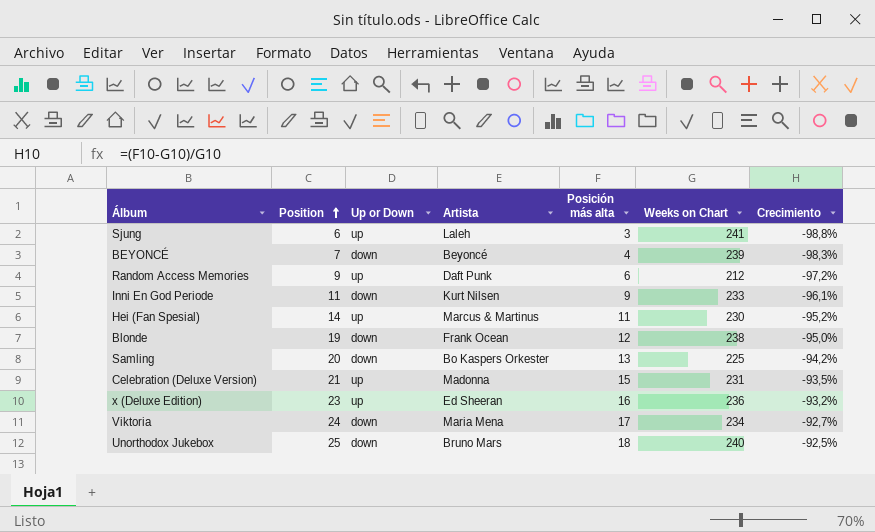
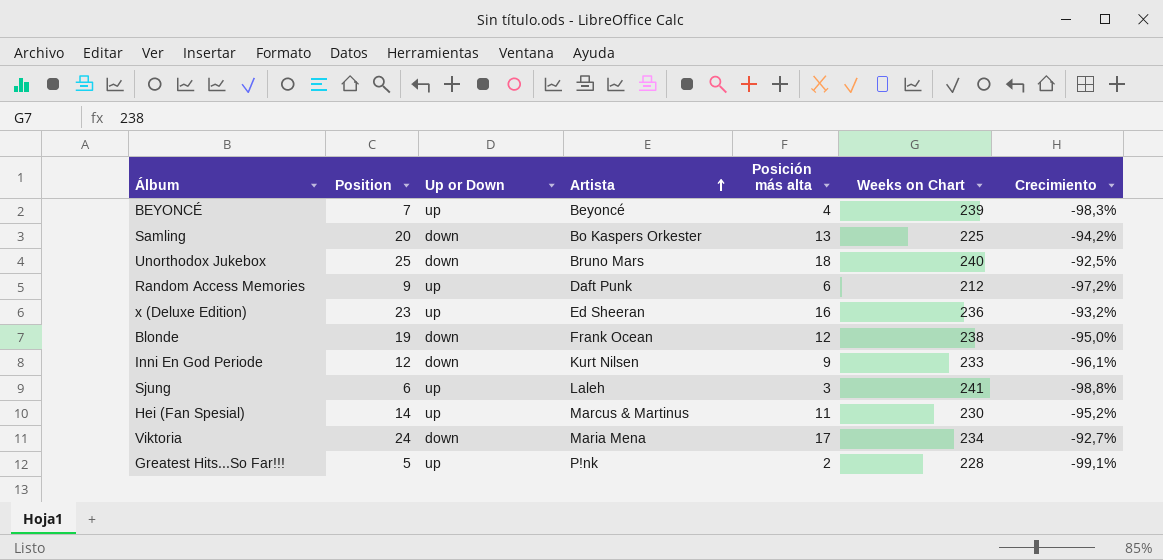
row order: Position ascending -> Artista ascending
row Celebration (Deluxe Version): 21 | up | Madonna | 15 | 231 | -93,5% -> none
BEYONCÉ | Up or Down: down -> up
Inni En God Periode | Position: 11 -> 12
row Greatest Hits...So Far!!!: none -> 5 | up | P!nk | 2 | 228 | -99,1%

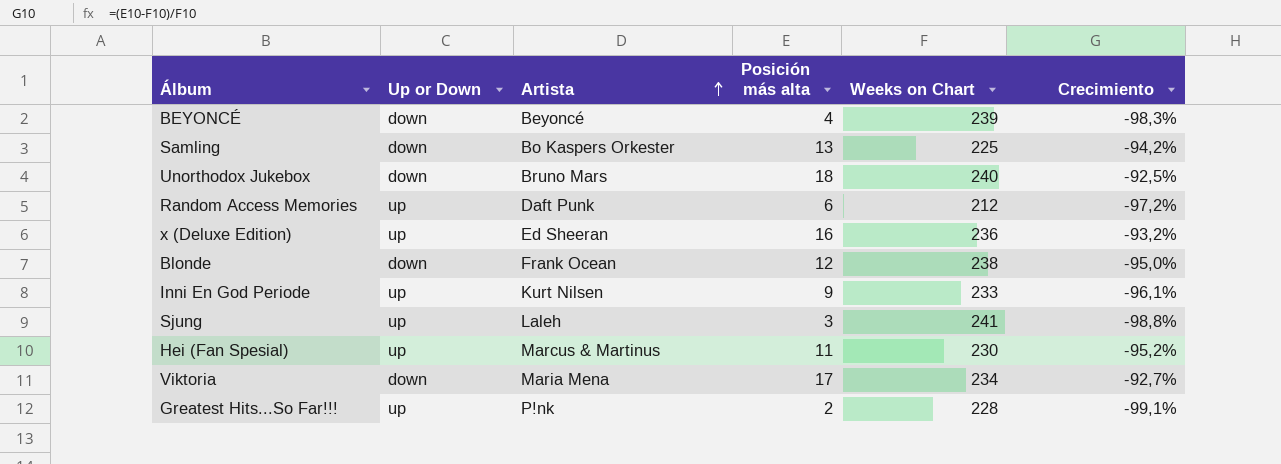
column Position | position: 2 -> none
BEYONCÉ | Up or Down: up -> down
Inni En God Periode | Up or Down: down -> up

